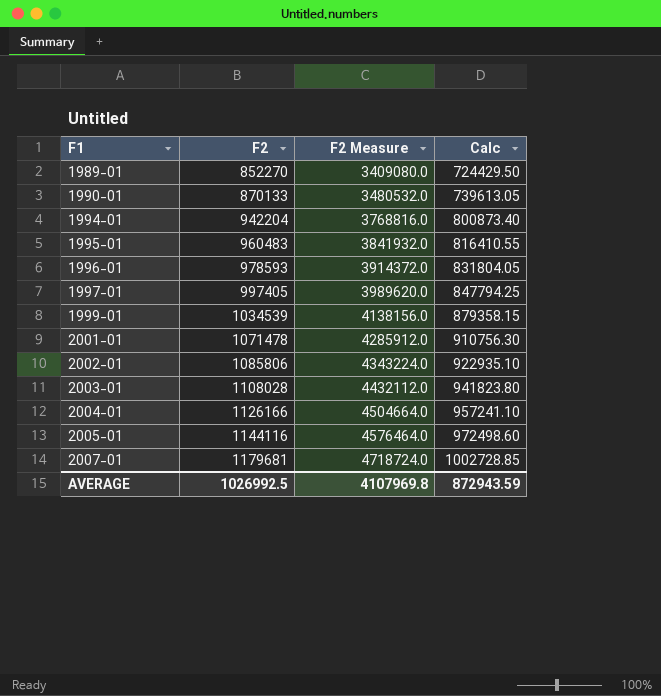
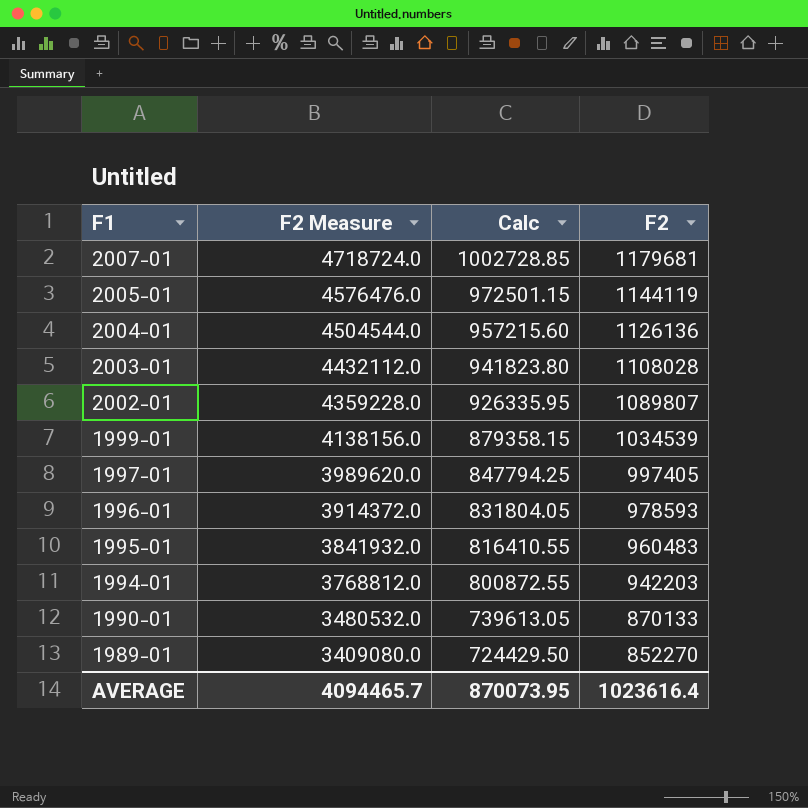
row order: F1 ascending -> F1 descending
column F2 | position: 2 -> 4
row 2001-01: 1071478 | 4285912.0 | 910756.30 -> none
2005-01 | F2 Measure: 4576464.0 -> 4576476.0
2005-01 | Calc: 972498.60 -> 972501.15
2005-01 | F2: 1144116 -> 1144119
2004-01 | F2 Measure: 4504664.0 -> 4504544.0
2004-01 | Calc: 957241.10 -> 957215.60
2004-01 | F2: 1126166 -> 1126136
2002-01 | F2 Measure: 4343224.0 -> 4359228.0
2002-01 | Calc: 922935.10 -> 926335.95
2002-01 | F2: 1085806 -> 1089807
1994-01 | F2 Measure: 3768816.0 -> 3768812.0
1994-01 | Calc: 800873.40 -> 800872.55
1994-01 | F2: 942204 -> 942203
AVERAGE | F2 Measure: 4107969.8 -> 4094465.7
AVERAGE | Calc: 872943.59 -> 870073.95
AVERAGE | F2: 1026992.5 -> 1023616.4

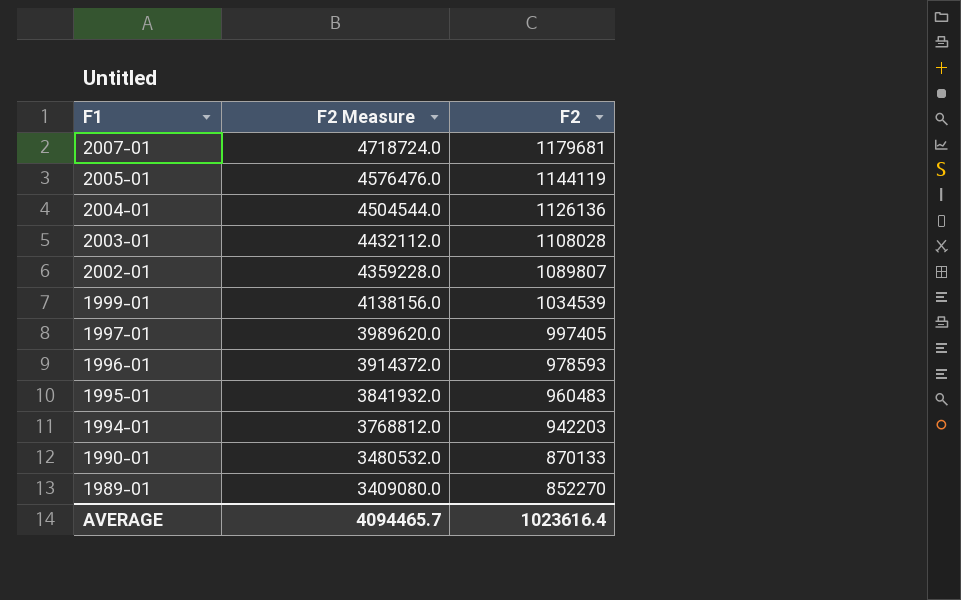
column Calc | formula: [F2] * 0.85 -> none

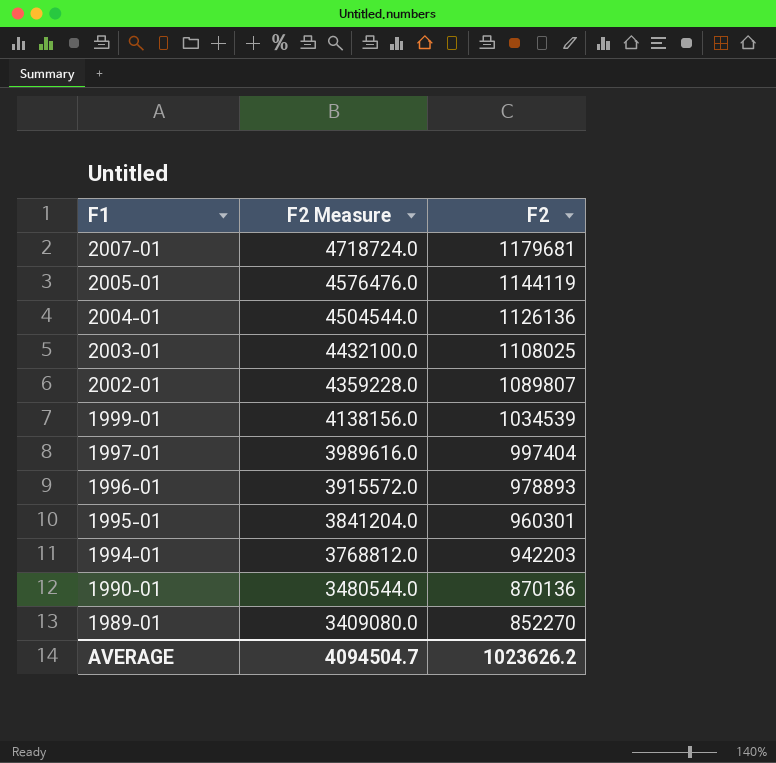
2003-01 | F2 Measure: 4432112.0 -> 4432100.0
2003-01 | F2: 1108028 -> 1108025
1997-01 | F2 Measure: 3989620.0 -> 3989616.0
1997-01 | F2: 997405 -> 997404
1996-01 | F2 Measure: 3914372.0 -> 3915572.0
1996-01 | F2: 978593 -> 978893
1995-01 | F2 Measure: 3841932.0 -> 3841204.0
1995-01 | F2: 960483 -> 960301
1990-01 | F2 Measure: 3480532.0 -> 3480544.0
1990-01 | F2: 870133 -> 870136
AVERAGE | F2 Measure: 4094465.7 -> 4094504.7
AVERAGE | F2: 1023616.4 -> 1023626.2

